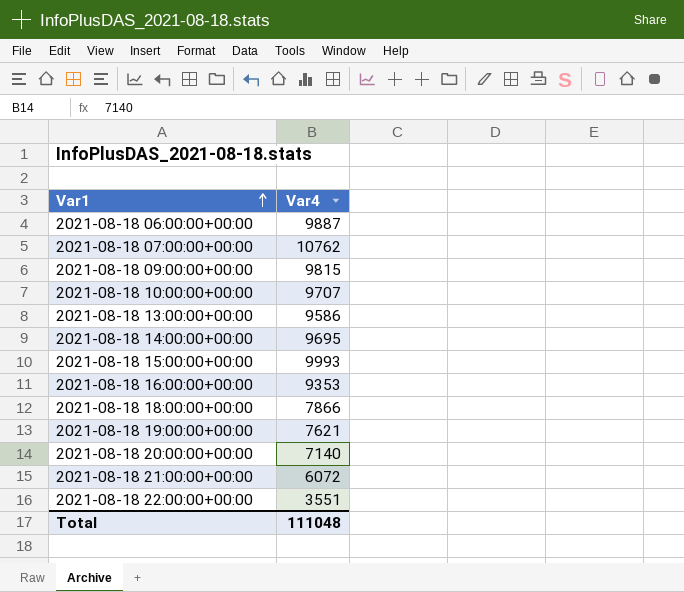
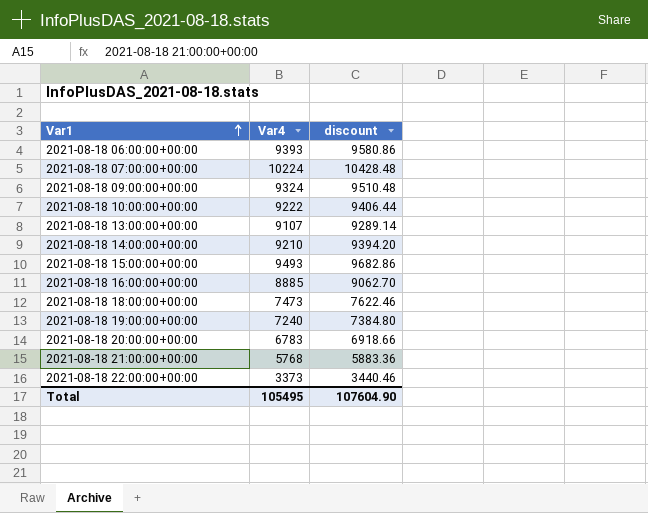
column discount | formula: none -> [Var4] * 1.02
2021-08-18 06:00:00+00:00 | Var4: 9887 -> 9393
2021-08-18 07:00:00+00:00 | Var4: 10762 -> 10224
2021-08-18 09:00:00+00:00 | Var4: 9815 -> 9324
2021-08-18 10:00:00+00:00 | Var4: 9707 -> 9222
2021-08-18 13:00:00+00:00 | Var4: 9586 -> 9107
2021-08-18 14:00:00+00:00 | Var4: 9695 -> 9210
2021-08-18 15:00:00+00:00 | Var4: 9993 -> 9493
2021-08-18 16:00:00+00:00 | Var4: 9353 -> 8885
2021-08-18 18:00:00+00:00 | Var4: 7866 -> 7473
2021-08-18 19:00:00+00:00 | Var4: 7621 -> 7240
2021-08-18 20:00:00+00:00 | Var4: 7140 -> 6783
2021-08-18 21:00:00+00:00 | Var4: 6072 -> 5768
2021-08-18 22:00:00+00:00 | Var4: 3551 -> 3373
Total | Var4: 111048 -> 105495

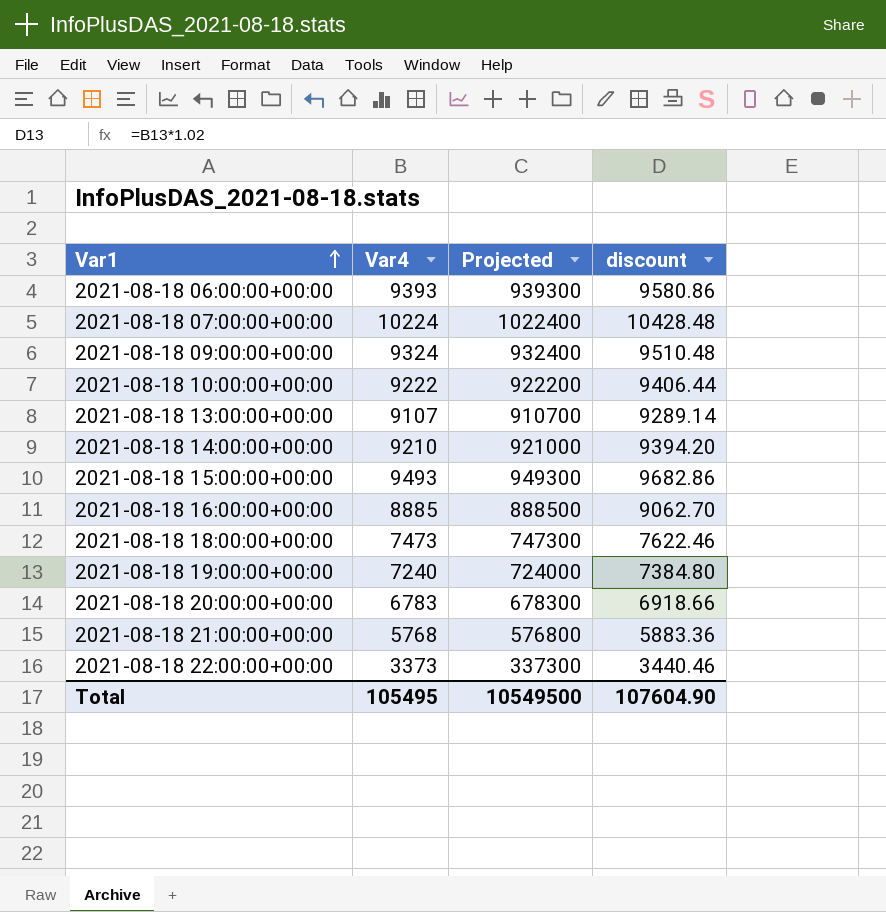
column Projected | formula: none -> [Var4] * 100

